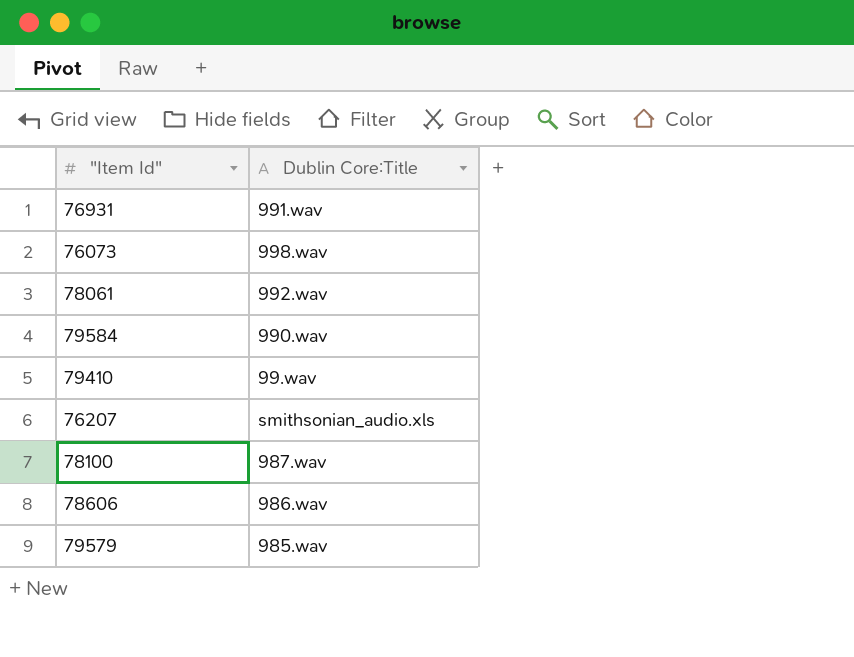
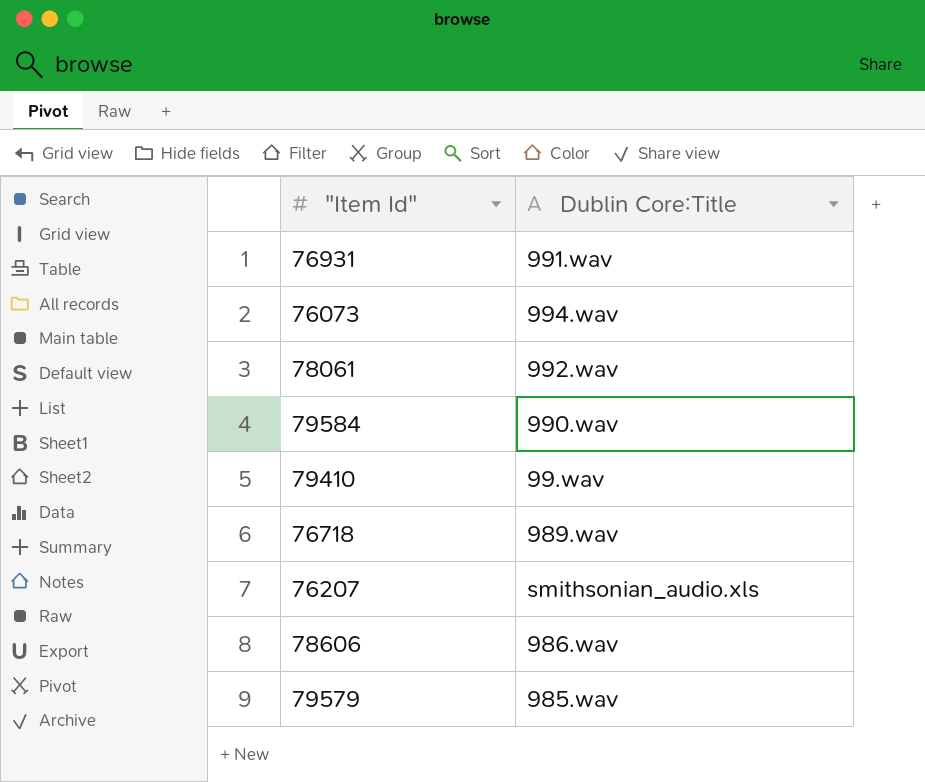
row 78100: 987.wav -> none
76073 | Dublin Core:Title: 998.wav -> 994.wav
row 76718: none -> 989.wav

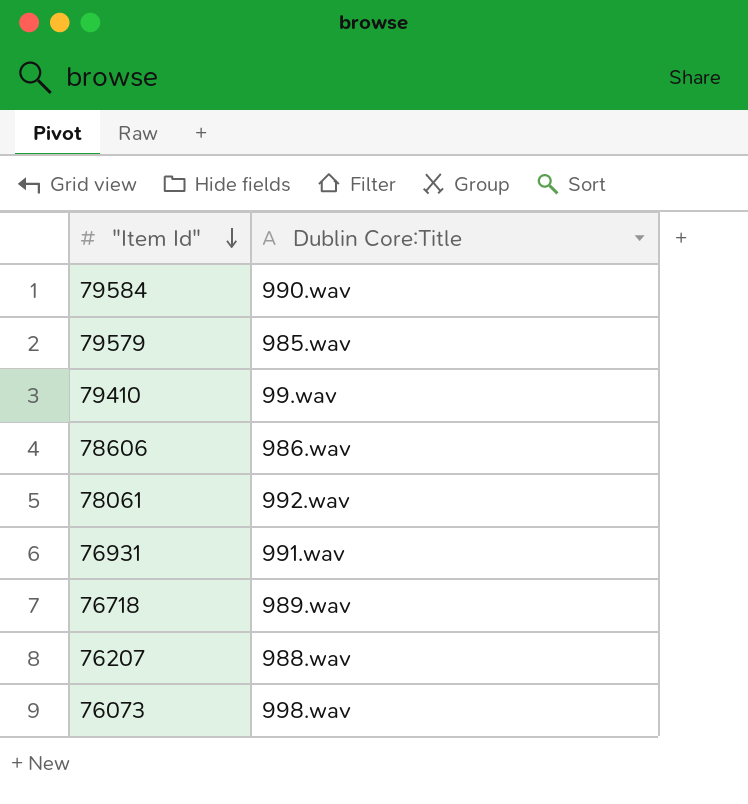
row order: none -> "Item Id" descending
76207 | Dublin Core:Title: smithsonian_audio.xls -> 988.wav
76073 | Dublin Core:Title: 994.wav -> 998.wav

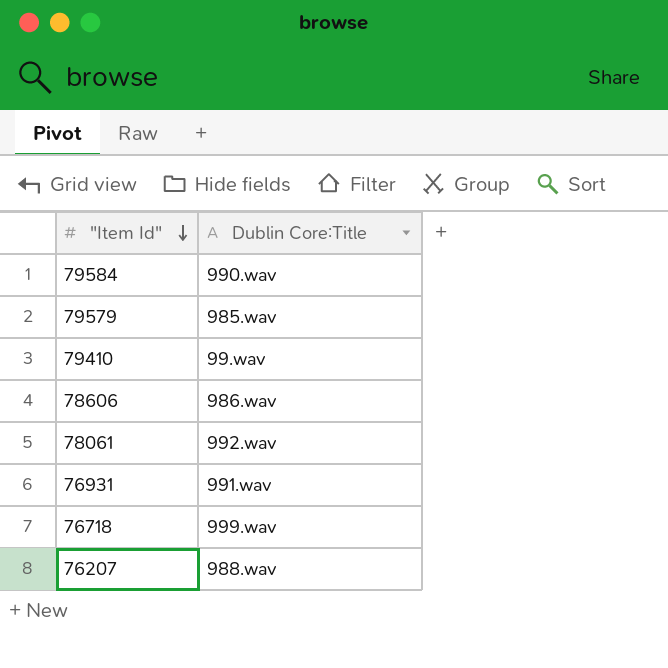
row 76073: 998.wav -> none
76718 | Dublin Core:Title: 989.wav -> 999.wav

